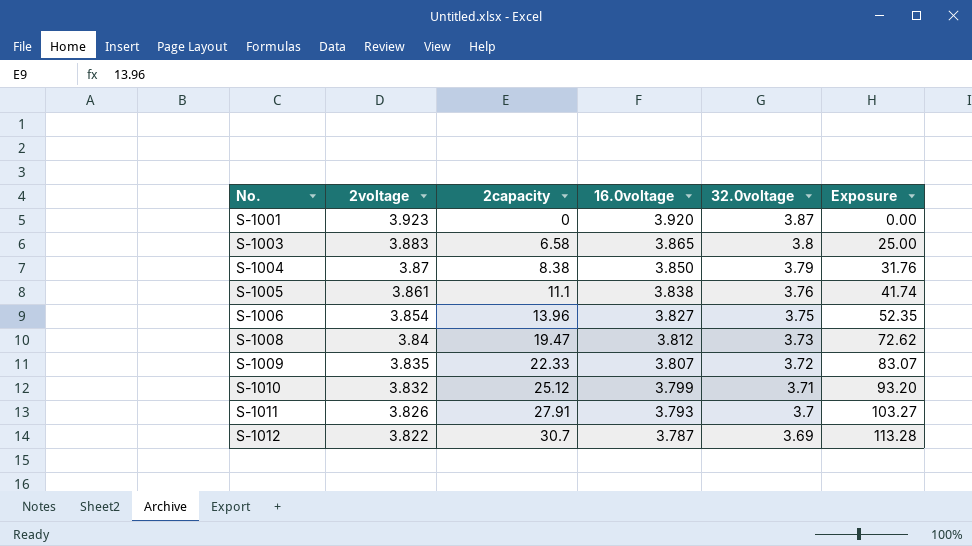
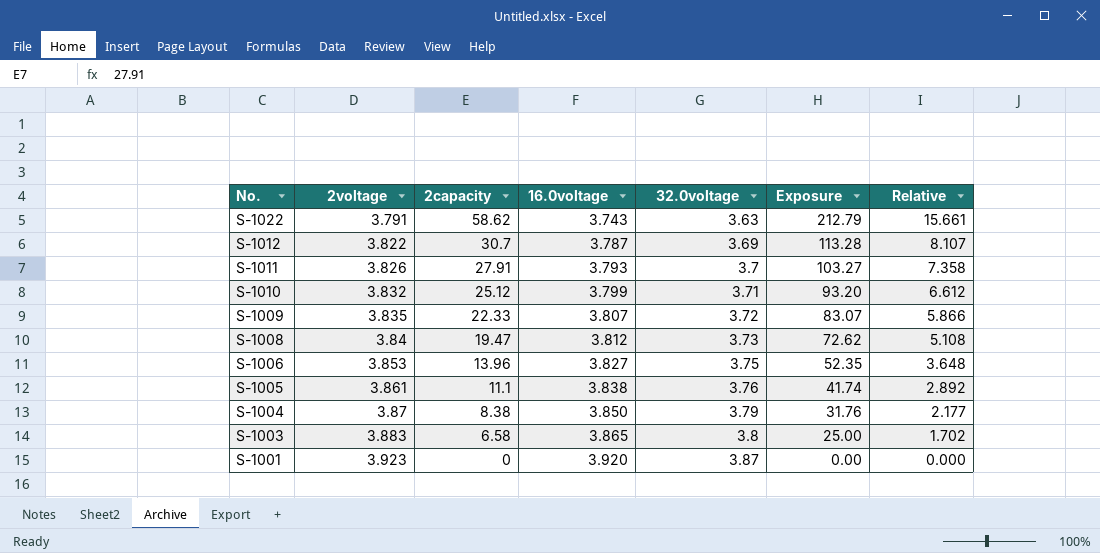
row order: No. ascending -> No. descending
column Relative | formula: none -> [2capacity] / [16.0voltage]
row S-1022: none -> 3.791 | 58.62 | 3.743 | 3.63 | 212.79 | 15.661
S-1006 | 2voltage: 3.854 -> 3.853

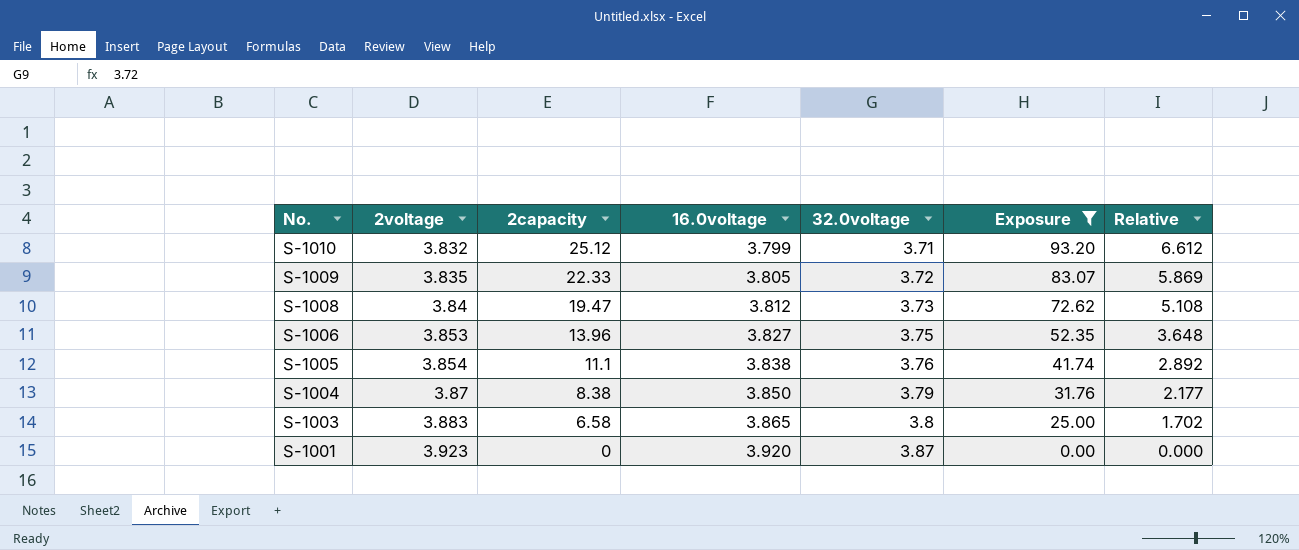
filter: none -> Exposure <= 93.20
S-1009 | 16.0voltage: 3.807 -> 3.805
S-1009 | Relative: 5.866 -> 5.869
S-1005 | 2voltage: 3.861 -> 3.854

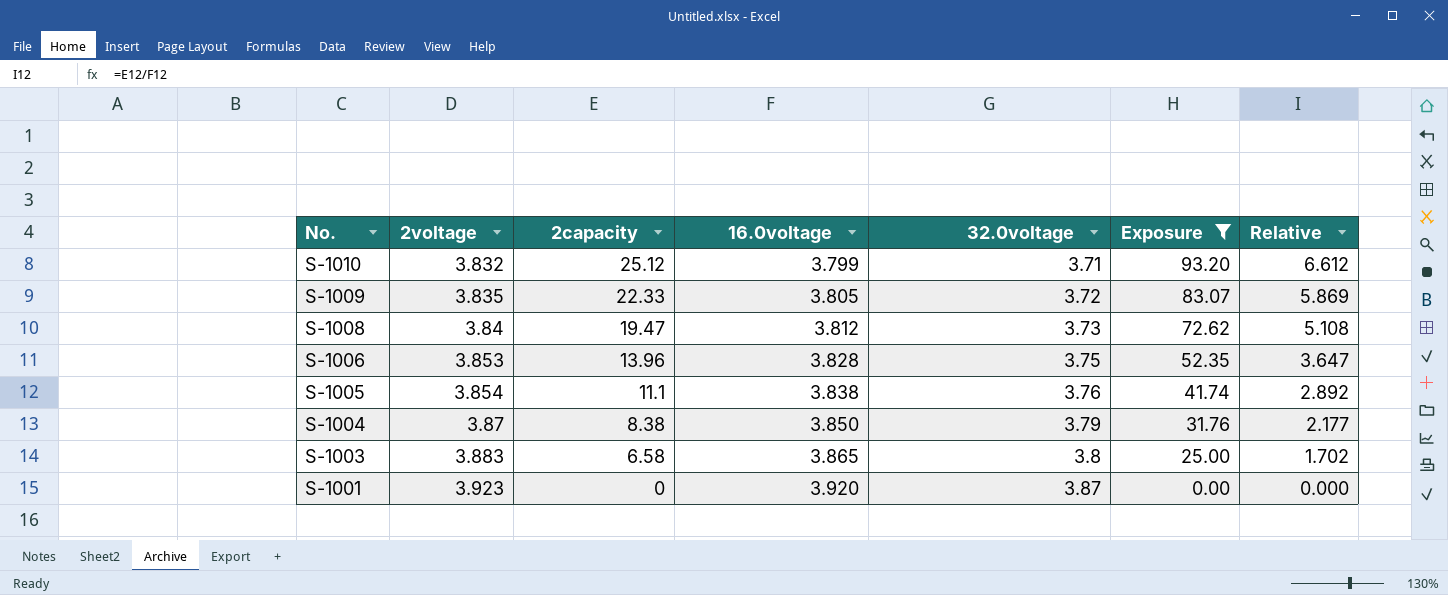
S-1006 | 16.0voltage: 3.827 -> 3.828
S-1006 | Relative: 3.648 -> 3.647

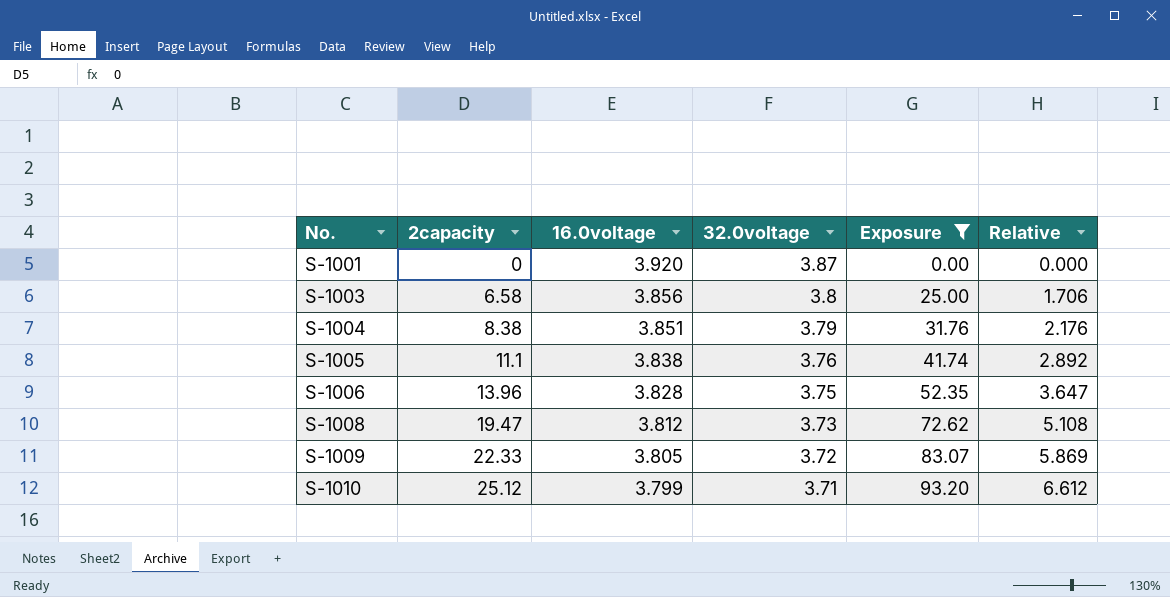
row order: No. descending -> No. ascending
column 2voltage | position: 2 -> none
S-1003 | 16.0voltage: 3.865 -> 3.856
S-1003 | Relative: 1.702 -> 1.706
S-1004 | 16.0voltage: 3.850 -> 3.851
S-1004 | Relative: 2.177 -> 2.176

